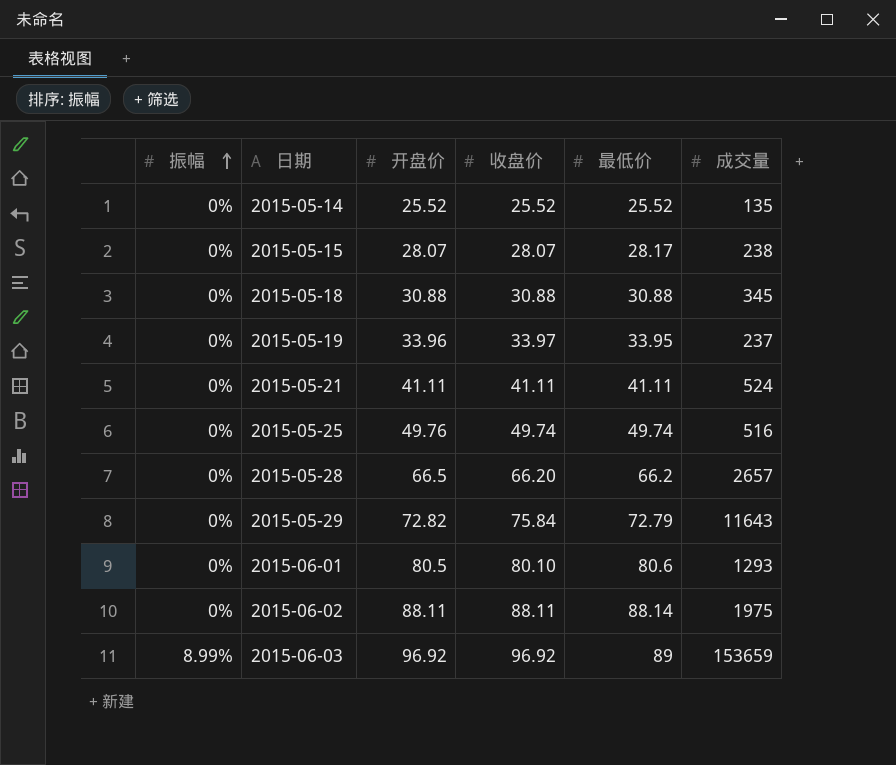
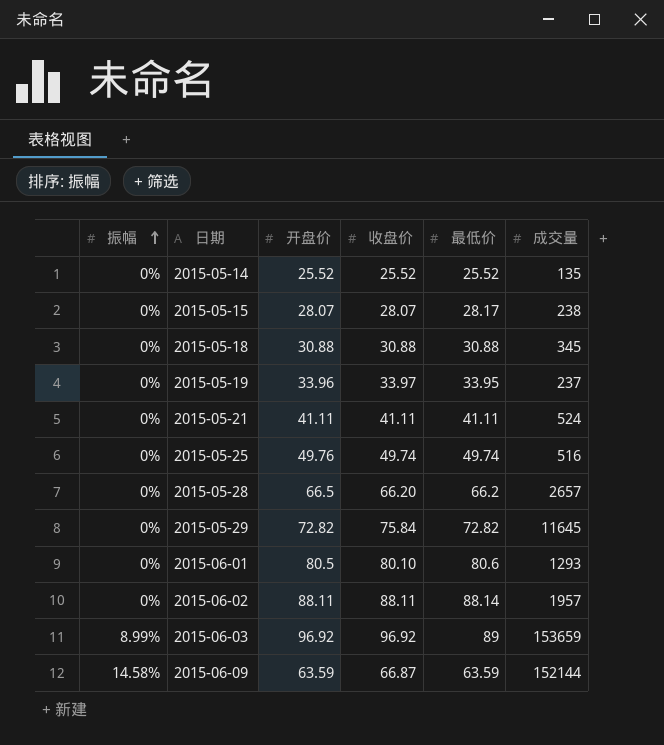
2015-05-29 | 最低价: 72.79 -> 72.82
2015-05-29 | 成交量: 11643 -> 11645
2015-06-02 | 成交量: 1975 -> 1957
row 2015-06-09: none -> 14.58% | 63.59 | 66.87 | 63.59 | 152144

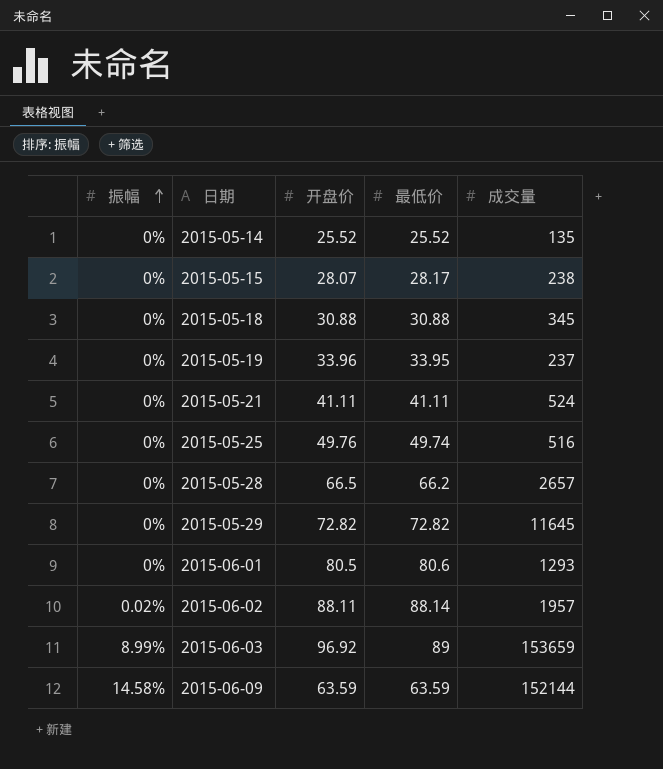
column 收盘价 | position: 4 -> none
2015-06-02 | 振幅: 0% -> 0.02%

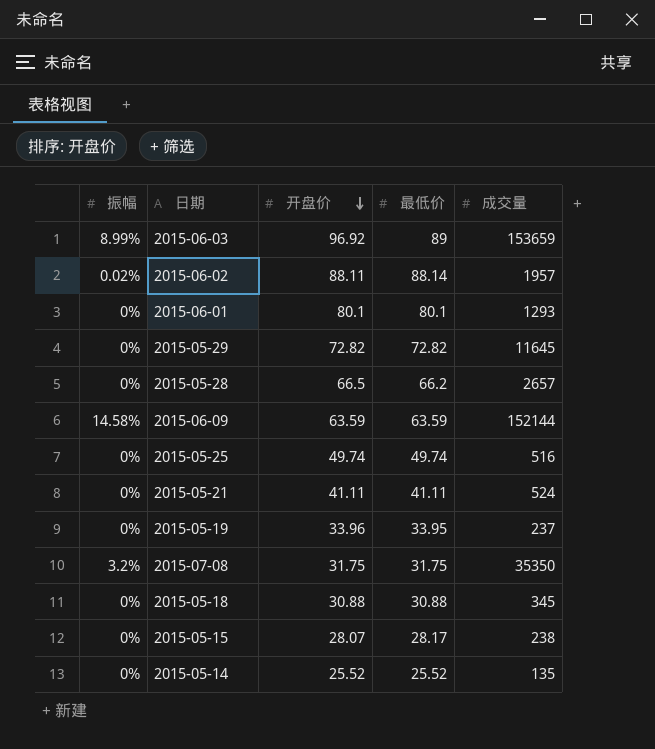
row order: 振幅 ascending -> 开盘价 descending
2015-06-01 | 开盘价: 80.5 -> 80.1
2015-06-01 | 最低价: 80.6 -> 80.1
2015-05-25 | 开盘价: 49.76 -> 49.74
row 2015-07-08: none -> 3.2% | 31.75 | 31.75 | 35350

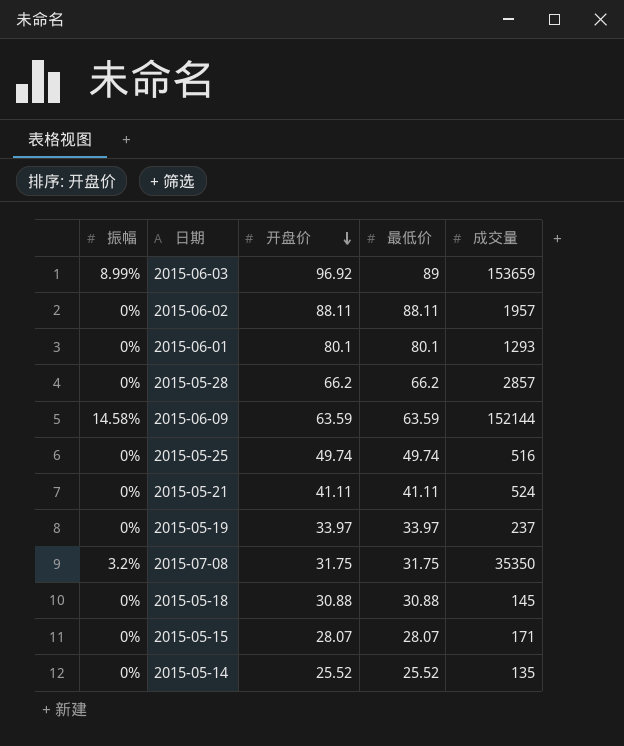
row 2015-05-29: 0% | 72.82 | 72.82 | 11645 -> none
2015-06-02 | 振幅: 0.02% -> 0%
2015-06-02 | 最低价: 88.14 -> 88.11
2015-05-28 | 开盘价: 66.5 -> 66.2
2015-05-28 | 成交量: 2657 -> 2857
2015-05-19 | 开盘价: 33.96 -> 33.97
2015-05-19 | 最低价: 33.95 -> 33.97
2015-05-18 | 成交量: 345 -> 145
2015-05-15 | 最低价: 28.17 -> 28.07
2015-05-15 | 成交量: 238 -> 171

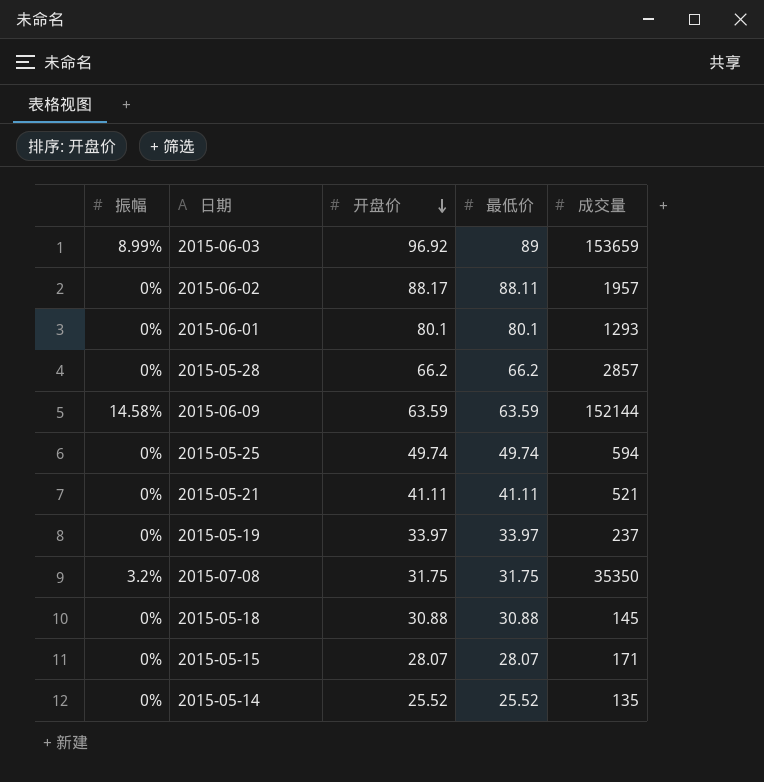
2015-06-02 | 开盘价: 88.11 -> 88.17
2015-05-25 | 成交量: 516 -> 594
2015-05-21 | 成交量: 524 -> 521

